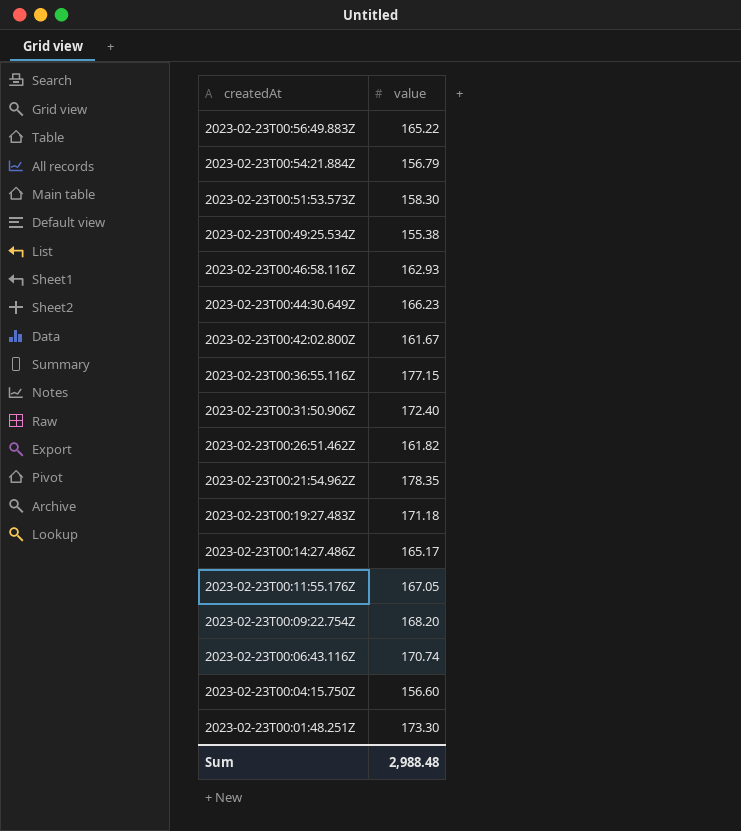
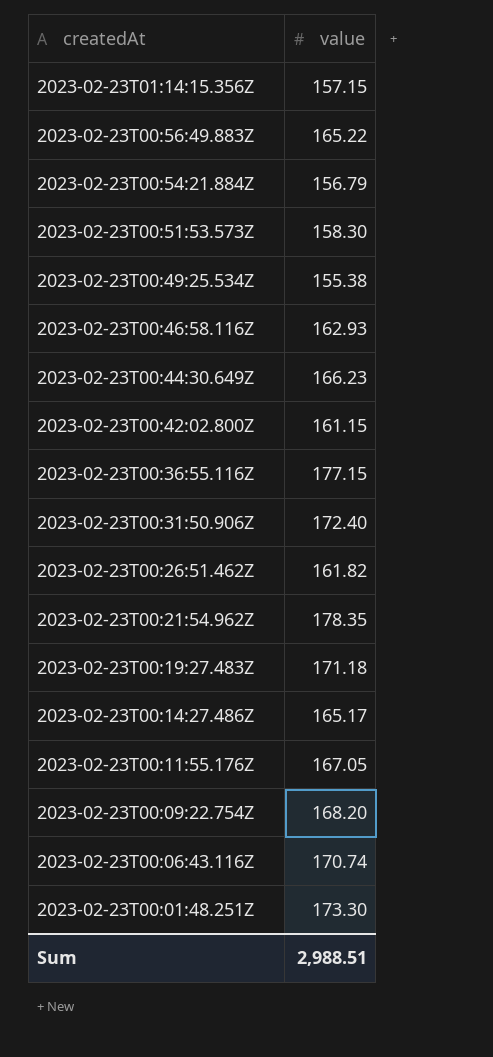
row 2023-02-23T00:04:15.750Z: 156.60 -> none
row 2023-02-23T01:14:15.356Z: none -> 157.15
2023-02-23T00:42:02.800Z | value: 161.67 -> 161.15
Sum | value: 2,988.48 -> 2,988.51

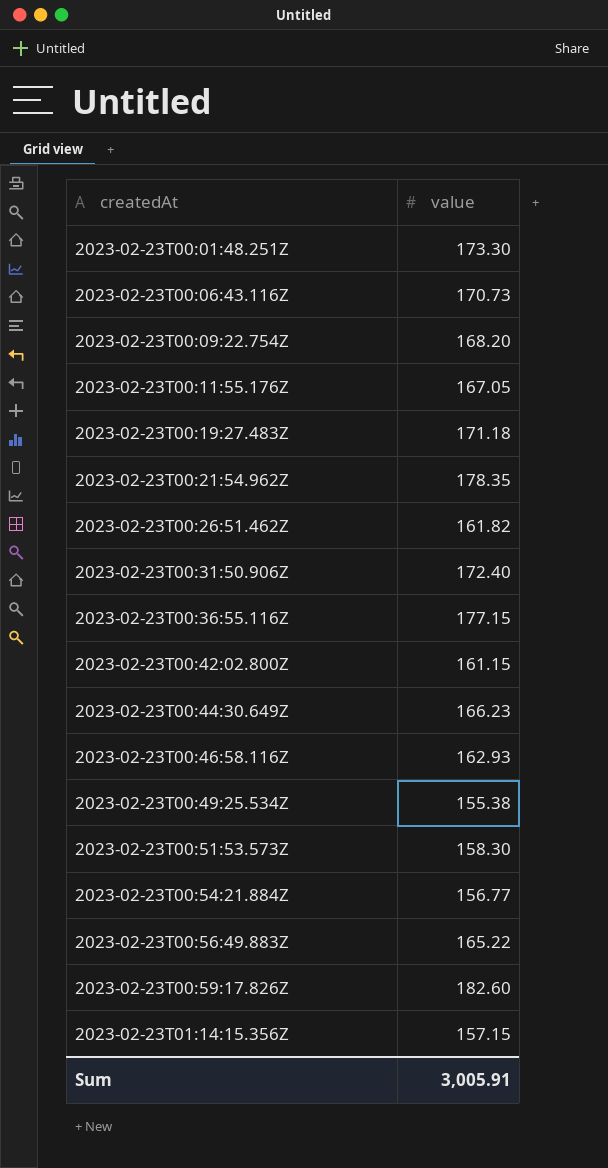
row order: createdAt descending -> createdAt ascending
row 2023-02-23T00:14:27.486Z: 165.17 -> none
2023-02-23T00:06:43.116Z | value: 170.74 -> 170.73
2023-02-23T00:54:21.884Z | value: 156.79 -> 156.77
row 2023-02-23T00:59:17.826Z: none -> 182.60
Sum | value: 2,988.51 -> 3,005.91

